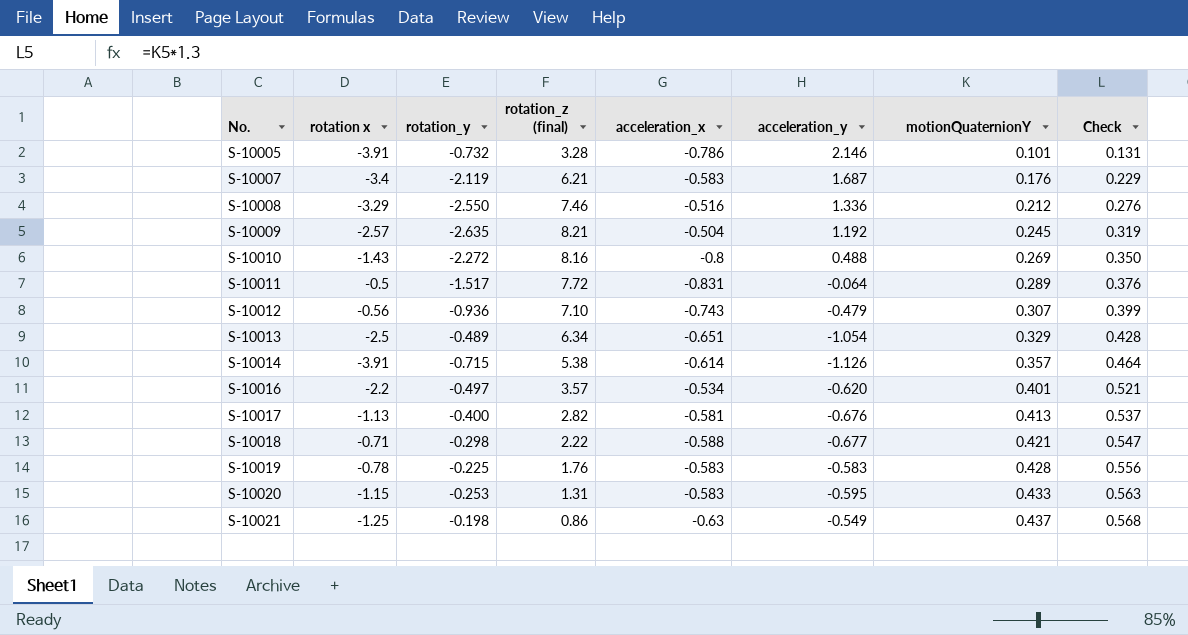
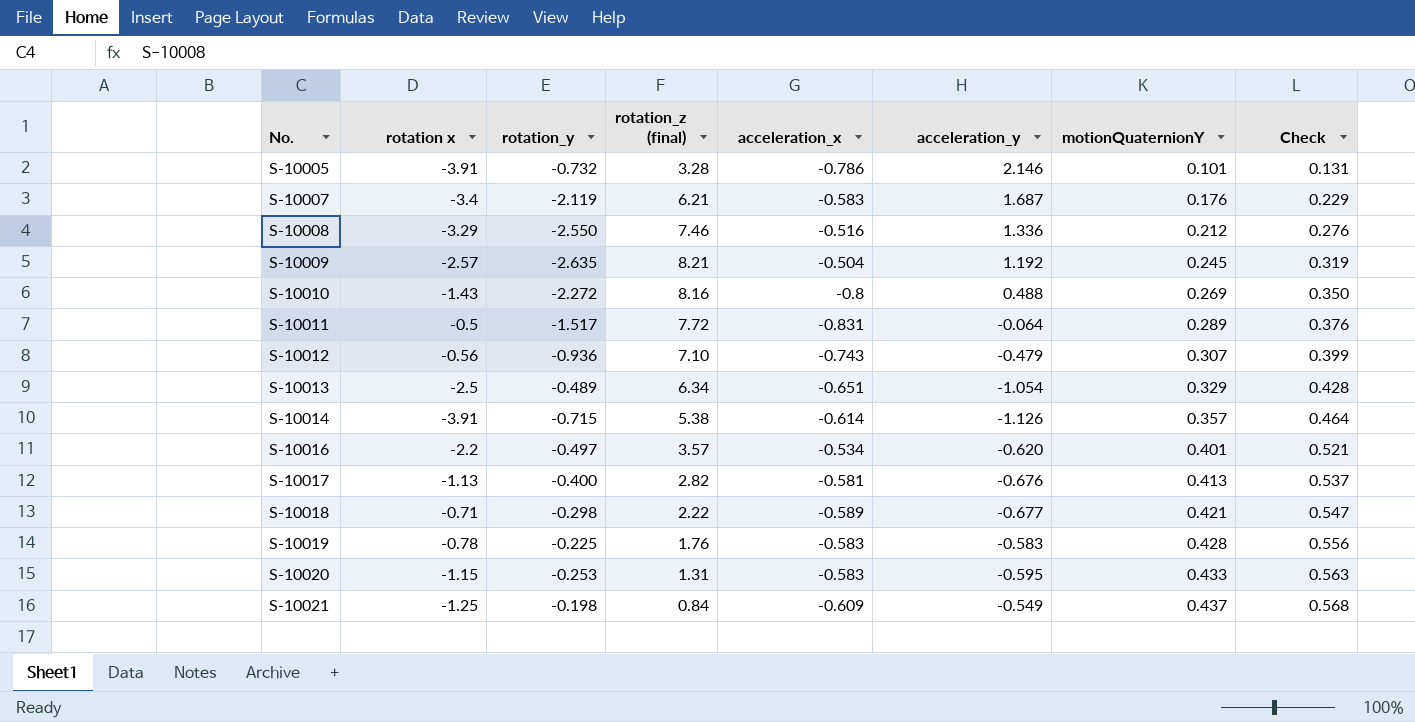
S-10018 | acceleration_x: -0.588 -> -0.589
S-10021 | rotation_z (final): 0.86 -> 0.84
S-10021 | acceleration_x: -0.63 -> -0.609

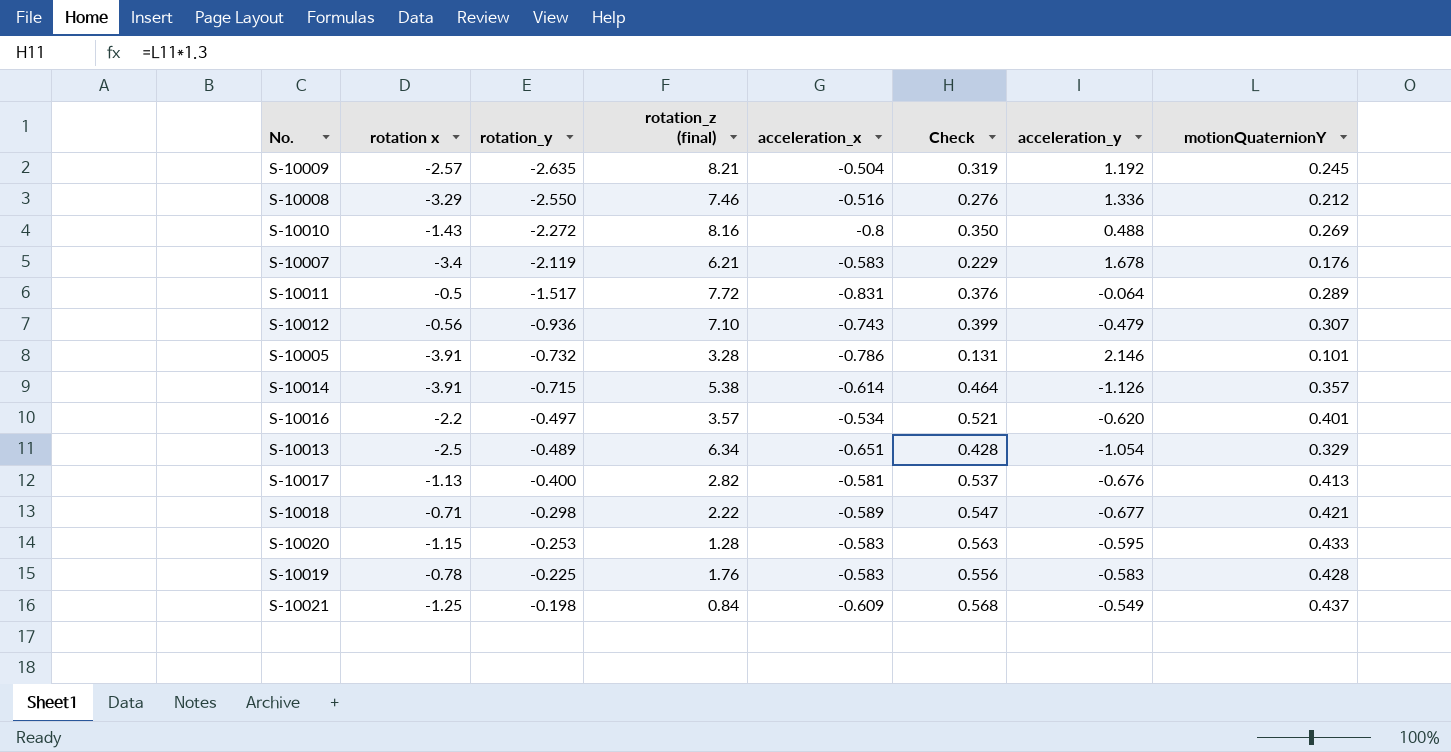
row order: No. ascending -> rotation_y ascending
column Check | position: 8 -> 6
S-10007 | acceleration_y: 1.687 -> 1.678
S-10020 | rotation_z (final): 1.31 -> 1.28

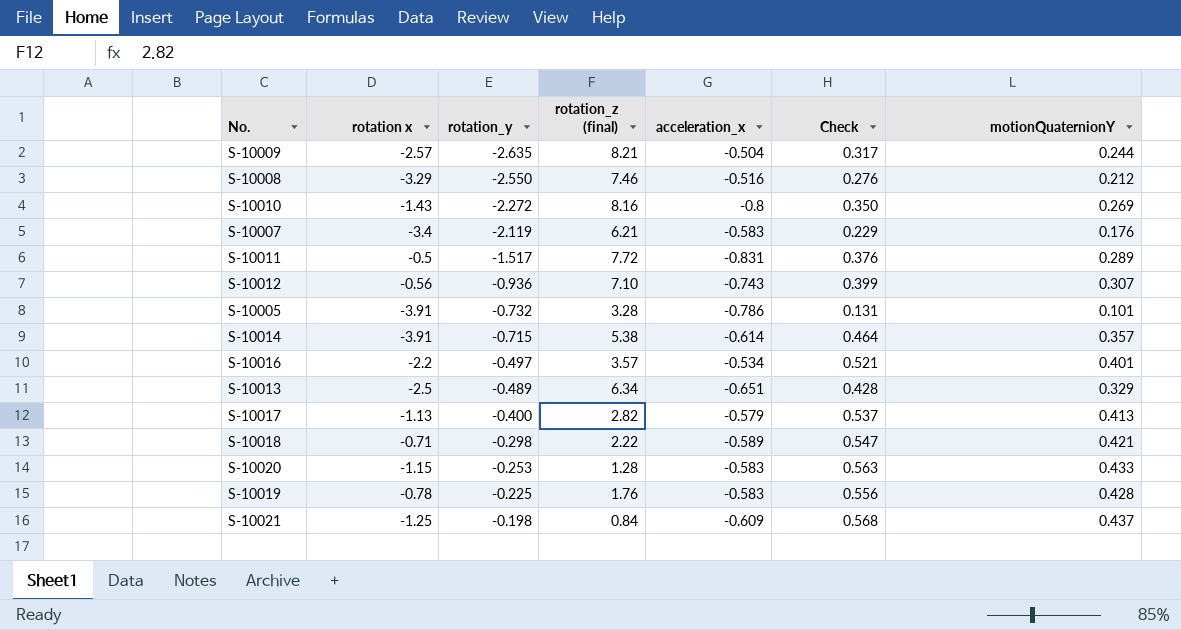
column acceleration_y | position: 7 -> none
S-10009 | Check: 0.319 -> 0.317
S-10009 | motionQuaternionY: 0.245 -> 0.244
S-10017 | acceleration_x: -0.581 -> -0.579

